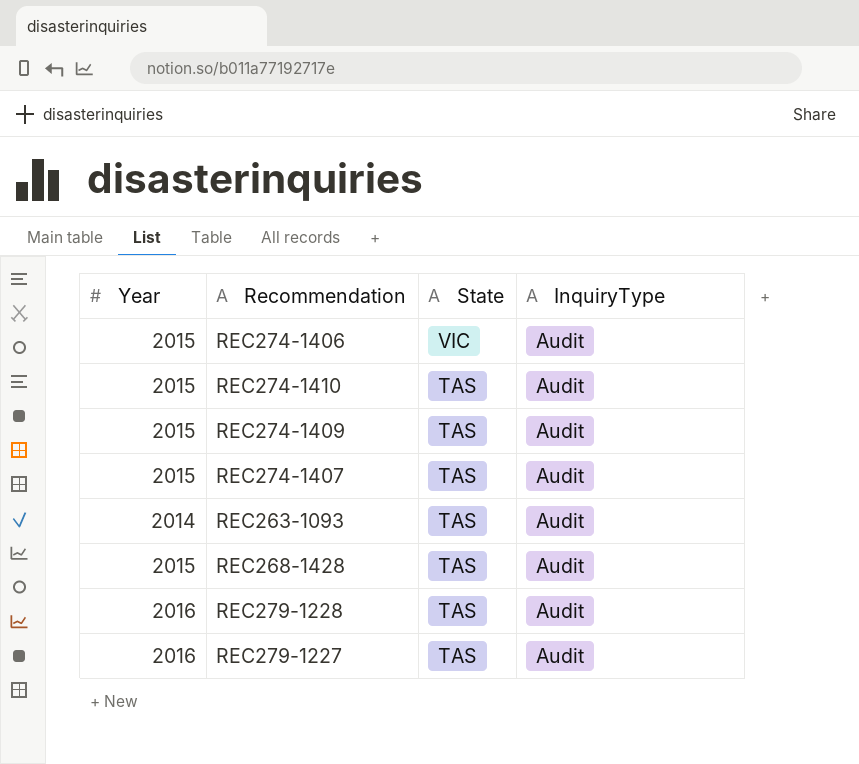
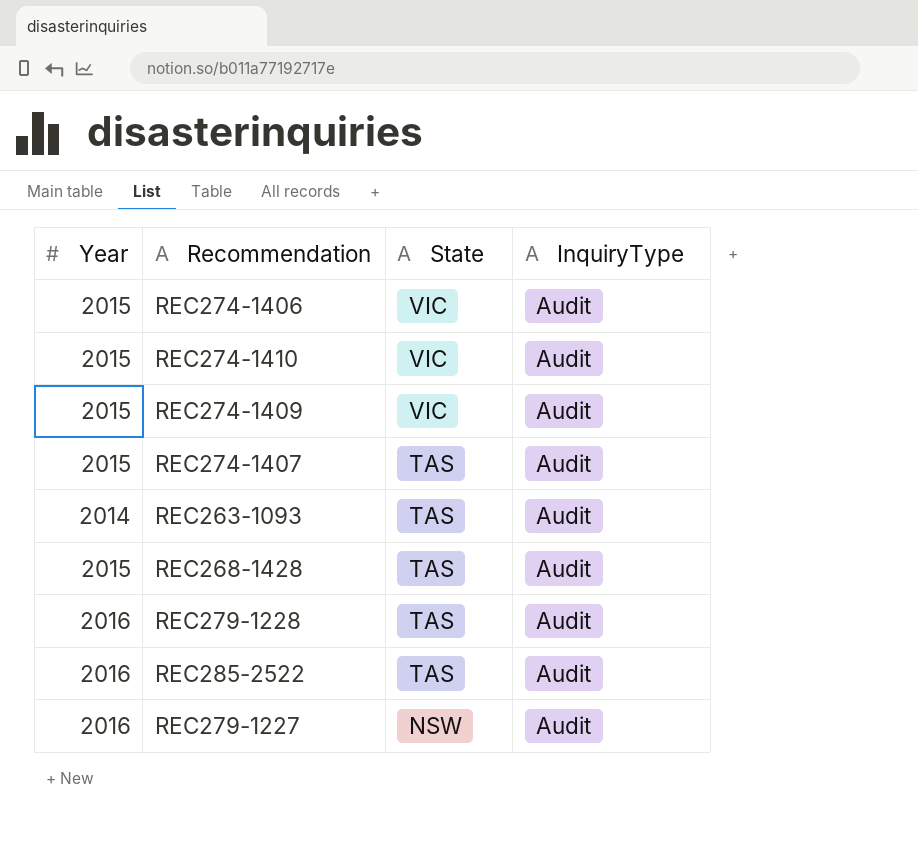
REC274-1410 | State: TAS -> VIC
REC274-1409 | State: TAS -> VIC
row REC285-2522: none -> 2016 | TAS | Audit
REC279-1227 | State: TAS -> NSW

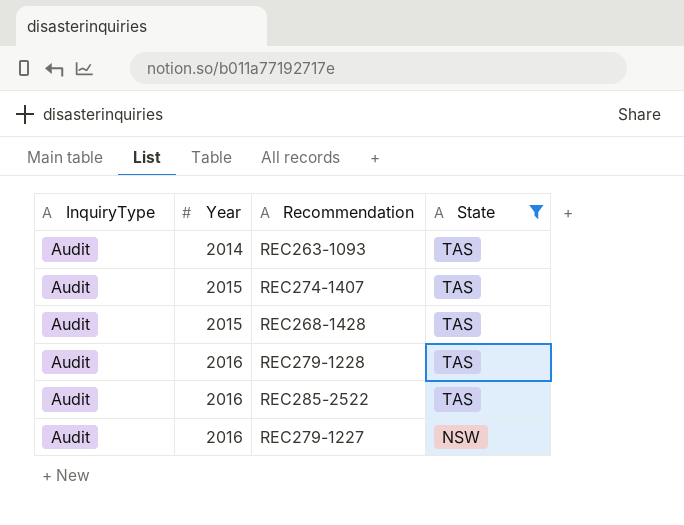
filter: none -> State != VIC
row order: State descending -> Year ascending
column InquiryType | position: 4 -> 1

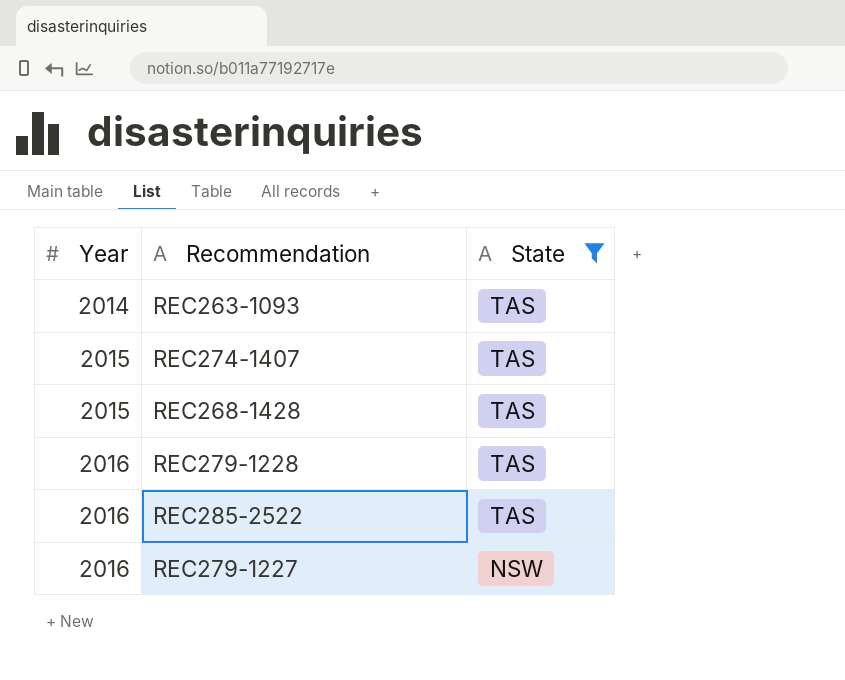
column InquiryType | position: 1 -> none

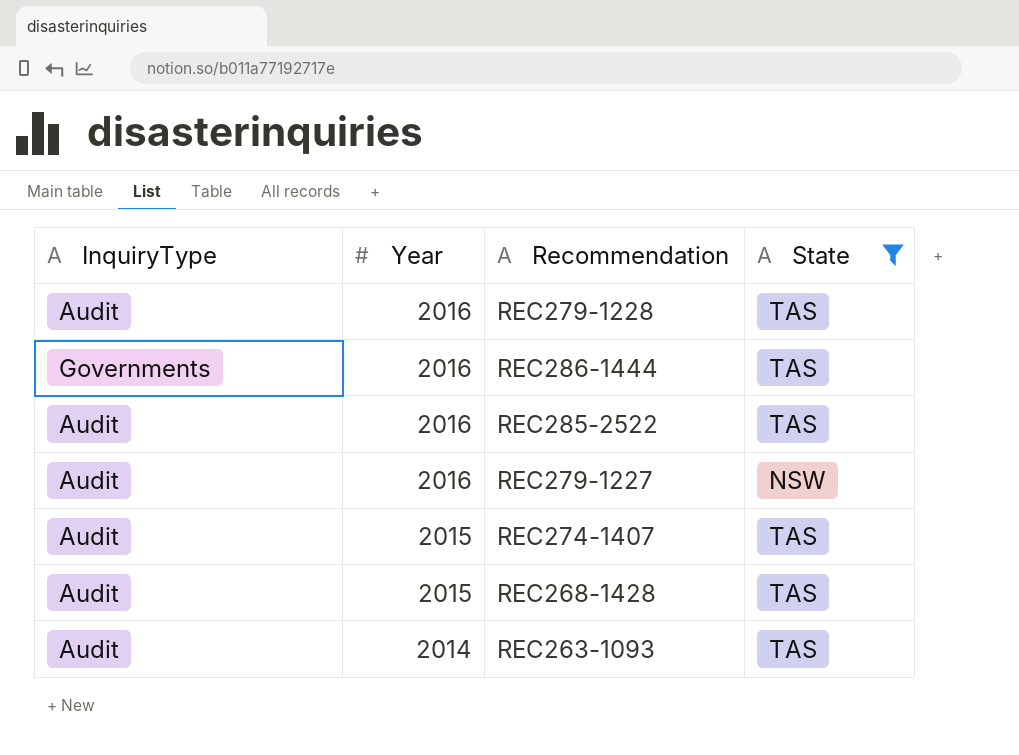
row order: Year ascending -> Year descending
column InquiryType | position: none -> 1
row REC286-1444: none -> Governments | 2016 | TAS

